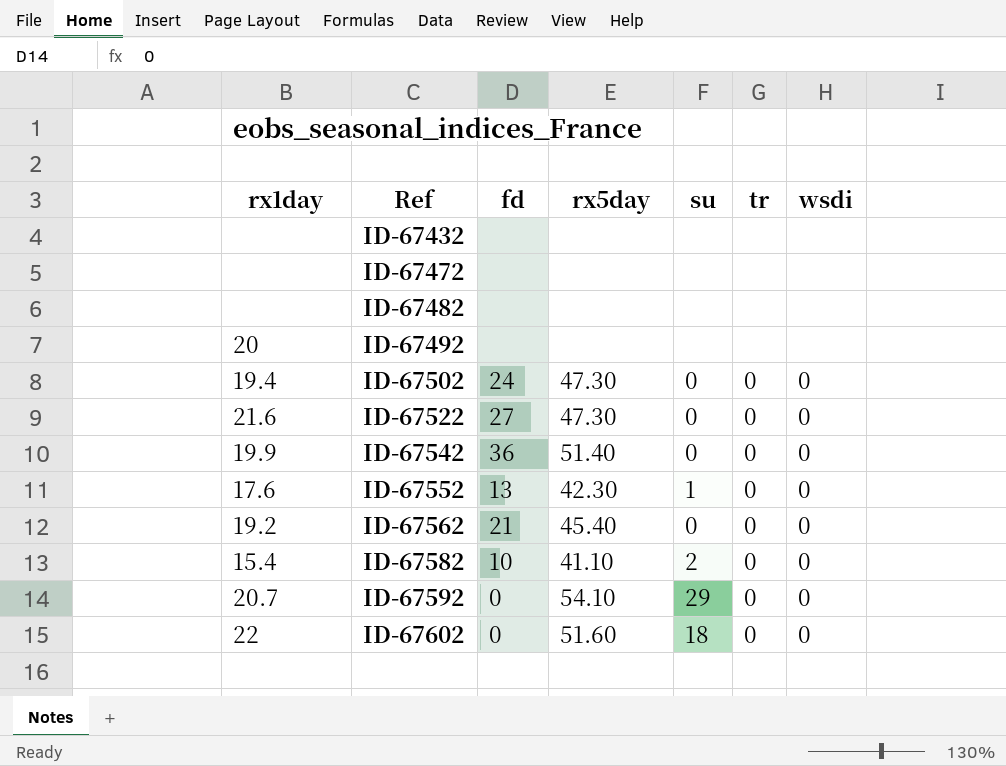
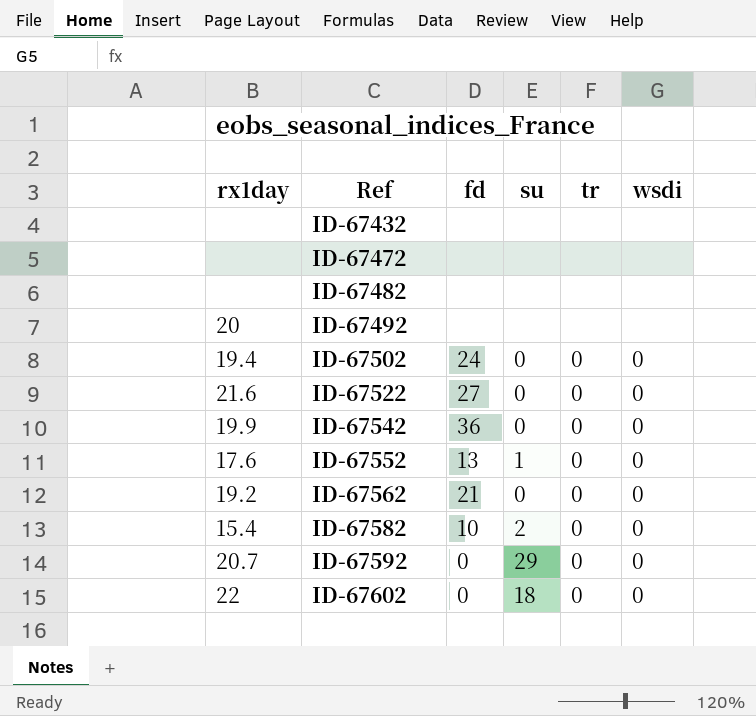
column rx5day | position: 4 -> none

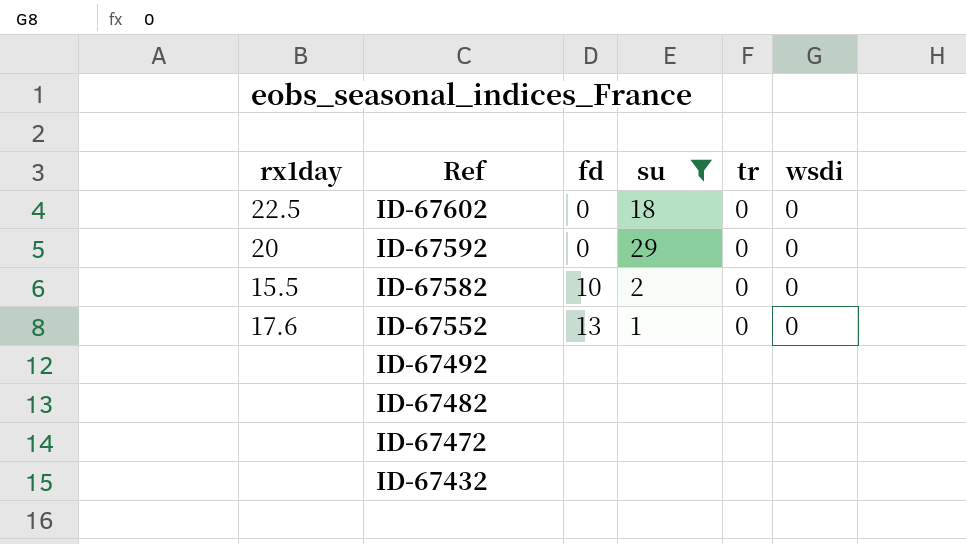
filter: none -> su != 0
row order: Ref ascending -> Ref descending
ID-67602 | rx1day: 22 -> 22.5
ID-67592 | rx1day: 20.7 -> 20
ID-67582 | rx1day: 15.4 -> 15.5
ID-67492 | rx1day: 20 -> none

